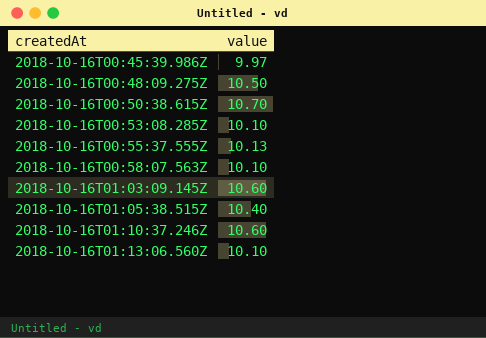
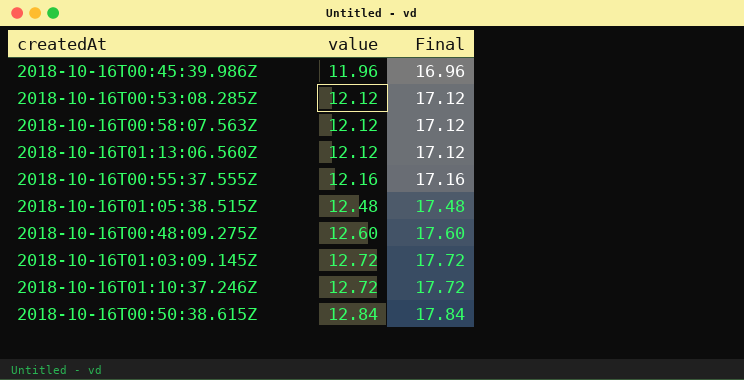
row order: createdAt ascending -> value ascending
column Final | formula: none -> [value] + 5
2018-10-16T00:45:39.986Z | value: 9.97 -> 11.96
2018-10-16T00:53:08.285Z | value: 10.10 -> 12.12
2018-10-16T00:58:07.563Z | value: 10.10 -> 12.12
2018-10-16T01:13:06.560Z | value: 10.10 -> 12.12
2018-10-16T00:55:37.555Z | value: 10.13 -> 12.16
2018-10-16T01:05:38.515Z | value: 10.40 -> 12.48
2018-10-16T00:48:09.275Z | value: 10.50 -> 12.60
2018-10-16T01:03:09.145Z | value: 10.60 -> 12.72
2018-10-16T01:10:37.246Z | value: 10.60 -> 12.72
2018-10-16T00:50:38.615Z | value: 10.70 -> 12.84

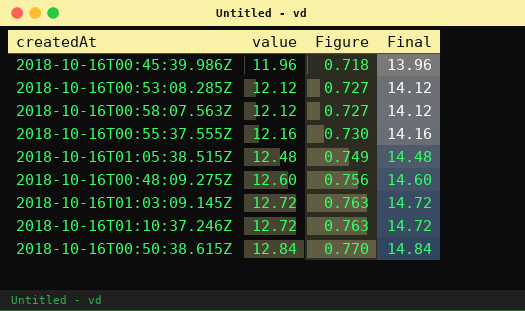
column Figure | formula: none -> [value] * 0.06
column Final | formula: [value] + 5 -> [value] + 2
row 2018-10-16T01:13:06.560Z: 12.12 | 17.12 -> none

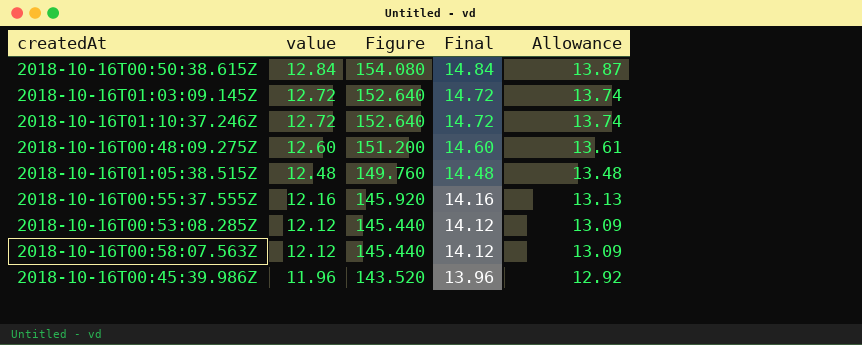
row order: value ascending -> value descending
column Figure | formula: [value] * 0.06 -> [value] * 12
column Allowance | formula: none -> [value] * 1.08

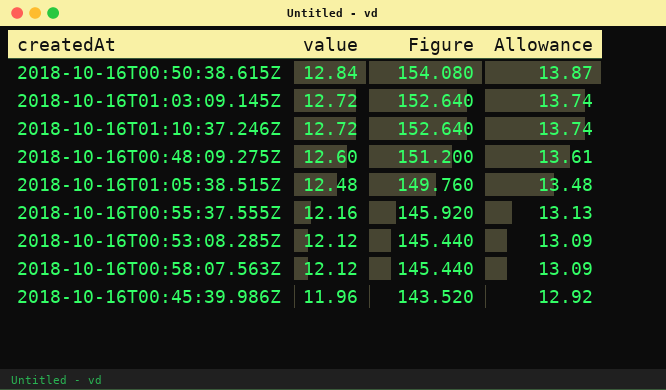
column Final | formula: [value] + 2 -> none

